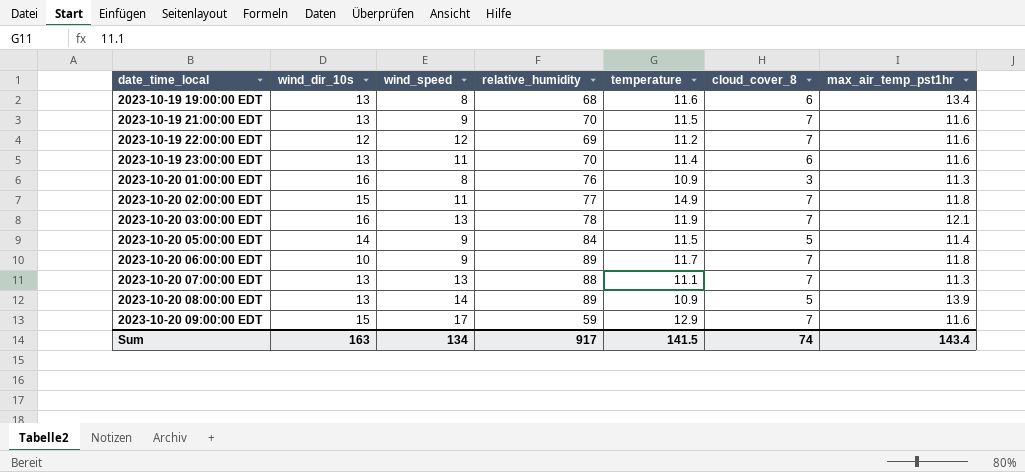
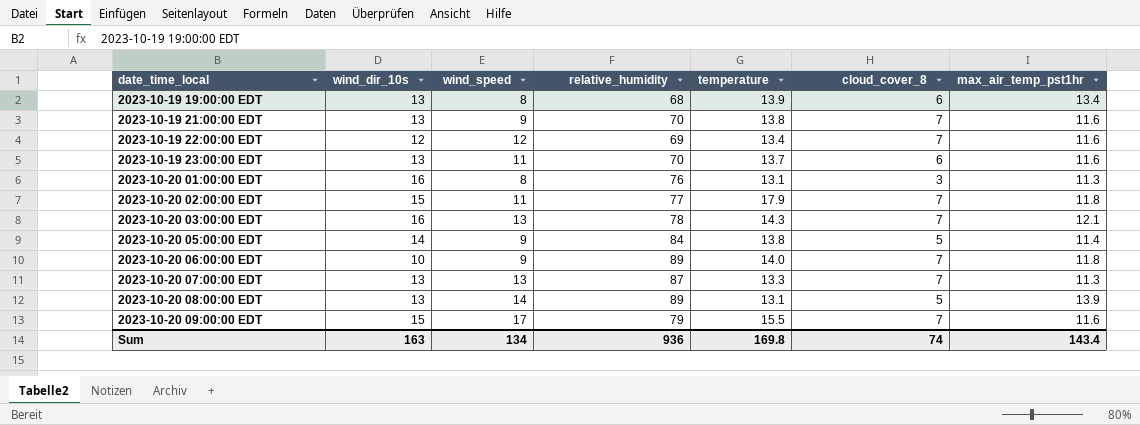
2023-10-19 19:00:00 EDT | temperature: 11.6 -> 13.9
2023-10-19 21:00:00 EDT | temperature: 11.5 -> 13.8
2023-10-19 22:00:00 EDT | temperature: 11.2 -> 13.4
2023-10-19 23:00:00 EDT | temperature: 11.4 -> 13.7
2023-10-20 01:00:00 EDT | temperature: 10.9 -> 13.1
2023-10-20 02:00:00 EDT | temperature: 14.9 -> 17.9
2023-10-20 03:00:00 EDT | temperature: 11.9 -> 14.3
2023-10-20 05:00:00 EDT | temperature: 11.5 -> 13.8
2023-10-20 06:00:00 EDT | temperature: 11.7 -> 14.0
2023-10-20 07:00:00 EDT | relative_humidity: 88 -> 87
2023-10-20 07:00:00 EDT | temperature: 11.1 -> 13.3
2023-10-20 08:00:00 EDT | temperature: 10.9 -> 13.1
2023-10-20 09:00:00 EDT | relative_humidity: 59 -> 79
2023-10-20 09:00:00 EDT | temperature: 12.9 -> 15.5
Sum | relative_humidity: 917 -> 936
Sum | temperature: 141.5 -> 169.8

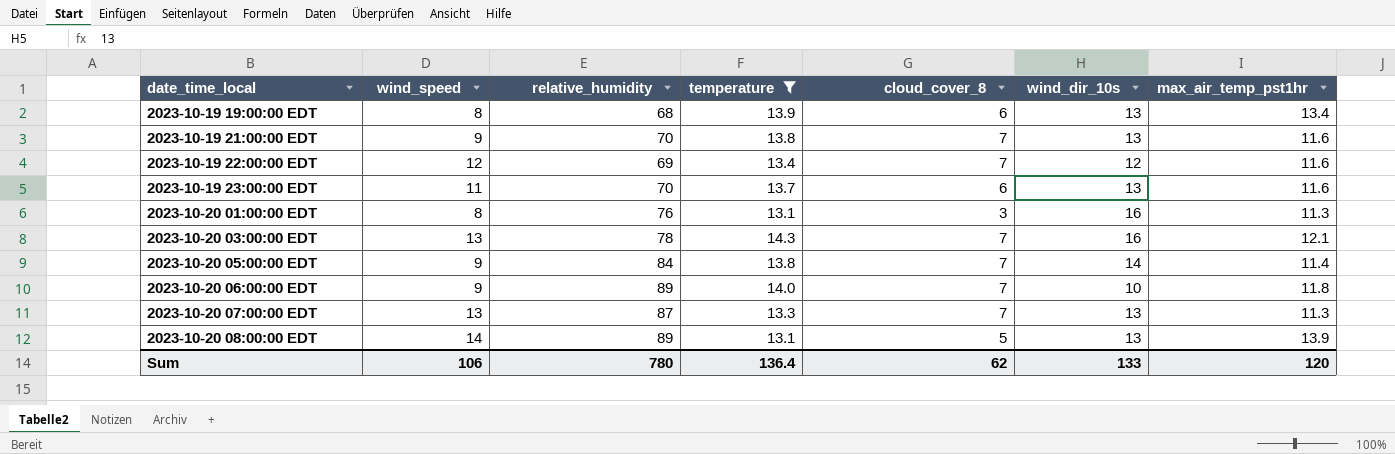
filter: none -> temperature <= 14.3
column wind_dir_10s | position: 2 -> 6
2023-10-20 05:00:00 EDT | cloud_cover_8: 5 -> 7
Sum | wind_speed: 134 -> 106
Sum | relative_humidity: 936 -> 780
Sum | temperature: 169.8 -> 136.4
Sum | cloud_cover_8: 74 -> 62
Sum | wind_dir_10s: 163 -> 133
Sum | max_air_temp_pst1hr: 143.4 -> 120

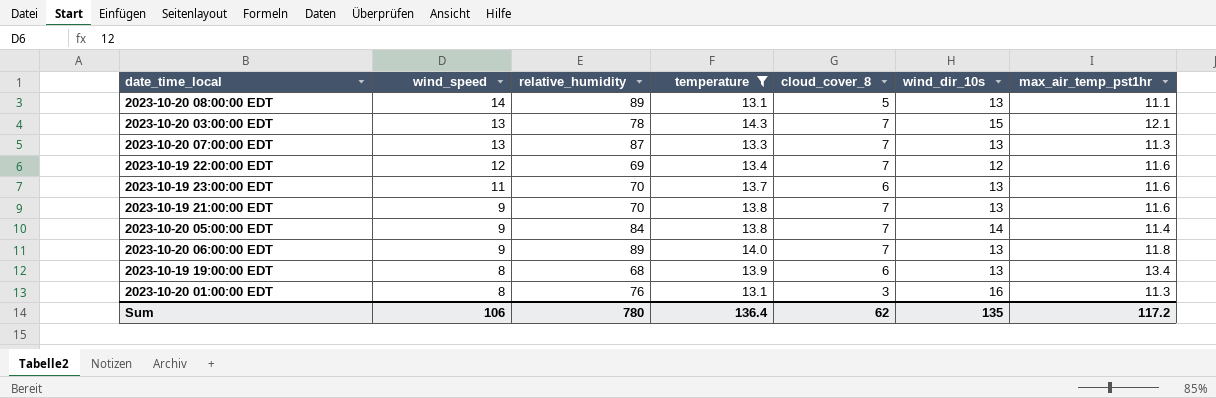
row order: date_time_local ascending -> wind_speed descending
2023-10-20 08:00:00 EDT | max_air_temp_pst1hr: 13.9 -> 11.1
2023-10-20 03:00:00 EDT | wind_dir_10s: 16 -> 15
2023-10-20 06:00:00 EDT | wind_dir_10s: 10 -> 13
Sum | wind_dir_10s: 133 -> 135
Sum | max_air_temp_pst1hr: 120 -> 117.2

